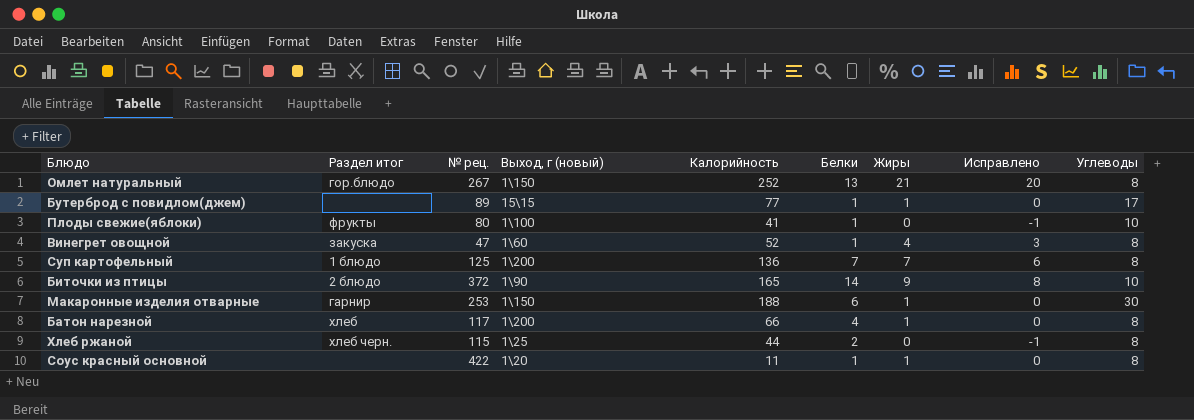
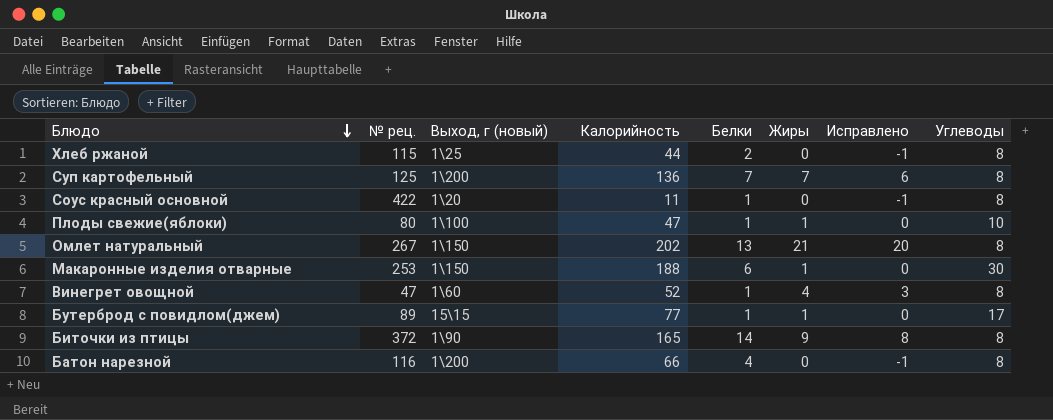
row order: none -> Блюдо descending
column Раздел итог | position: 2 -> none
Соус красный основной | Жиры: 1 -> 0
Соус красный основной | Исправлено: 0 -> -1
Плоды свежие(яблоки) | Калорийность: 41 -> 47
Плоды свежие(яблоки) | Жиры: 0 -> 1
Плоды свежие(яблоки) | Исправлено: -1 -> 0
Омлет натуральный | Калорийность: 252 -> 202
Биточки из птицы | Углеводы: 10 -> 8
Батон нарезной | № рец.: 117 -> 116
Батон нарезной | Жиры: 1 -> 0
Батон нарезной | Исправлено: 0 -> -1

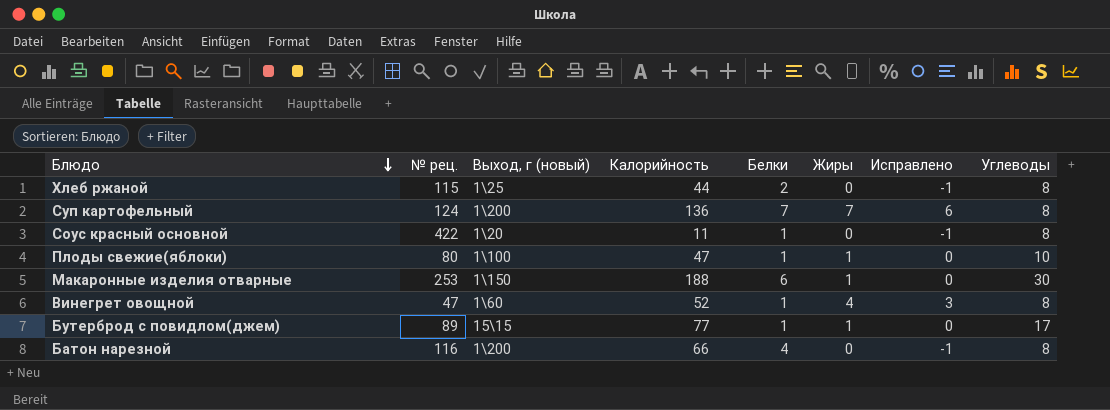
row Омлет натуральный: 267 | 1\150 | 202 | 13 | 21 | 20 | 8 -> none
row Биточки из птицы: 372 | 1\90 | 165 | 14 | 9 | 8 | 8 -> none
Суп картофельный | № рец.: 125 -> 124

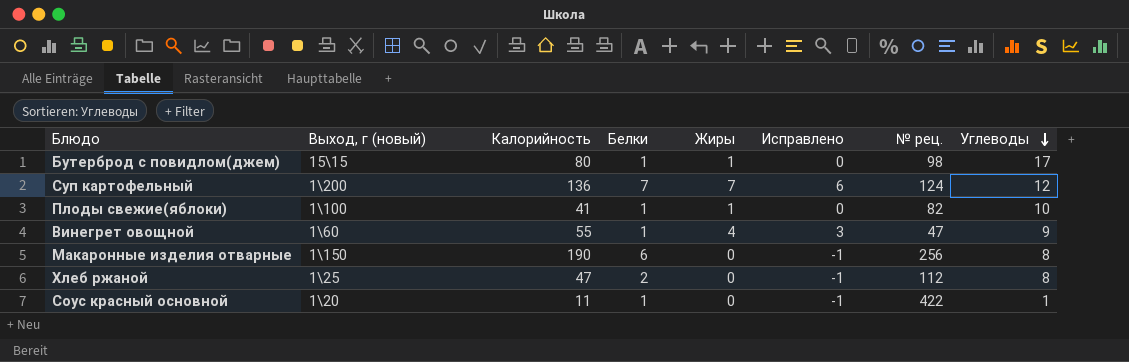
row order: Блюдо descending -> Углеводы descending
column № рец. | position: 2 -> 7
row Батон нарезной: 116 | 1\200 | 66 | 4 | 0 | -1 | 8 -> none
Бутерброд с повидлом(джем) | Калорийность: 77 -> 80
Бутерброд с повидлом(джем) | № рец.: 89 -> 98
Суп картофельный | Углеводы: 8 -> 12
Плоды свежие(яблоки) | Калорийность: 47 -> 41
Плоды свежие(яблоки) | № рец.: 80 -> 82
Винегрет овощной | Калорийность: 52 -> 55
Винегрет овощной | Углеводы: 8 -> 9
Макаронные изделия отварные | Калорийность: 188 -> 190
Макаронные изделия отварные | Жиры: 1 -> 0
Макаронные изделия отварные | Исправлено: 0 -> -1
Макаронные изделия отварные | № рец.: 253 -> 256
Макаронные изделия отварные | Углеводы: 30 -> 8
Хлеб ржаной | Калорийность: 44 -> 47
Хлеб ржаной | № рец.: 115 -> 112
Соус красный основной | Углеводы: 8 -> 1

